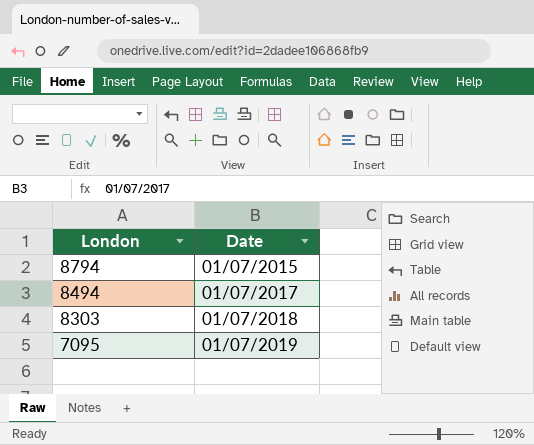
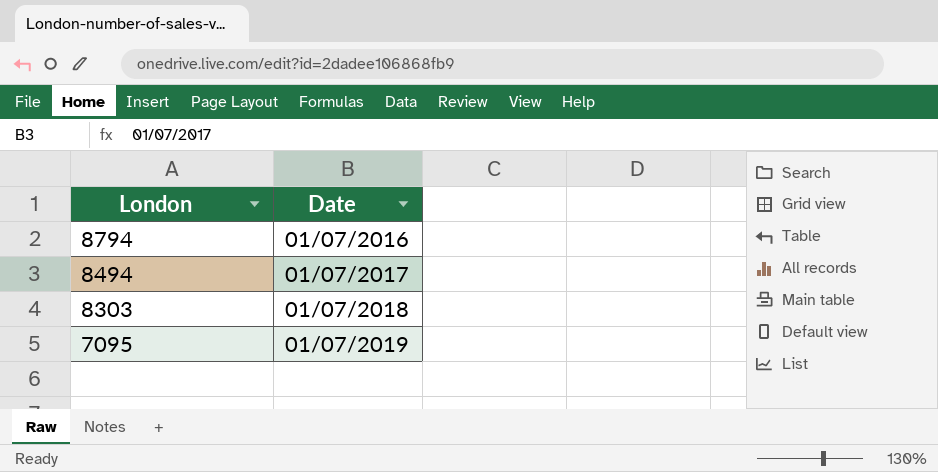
8794 | Date: 01/07/2015 -> 01/07/2016

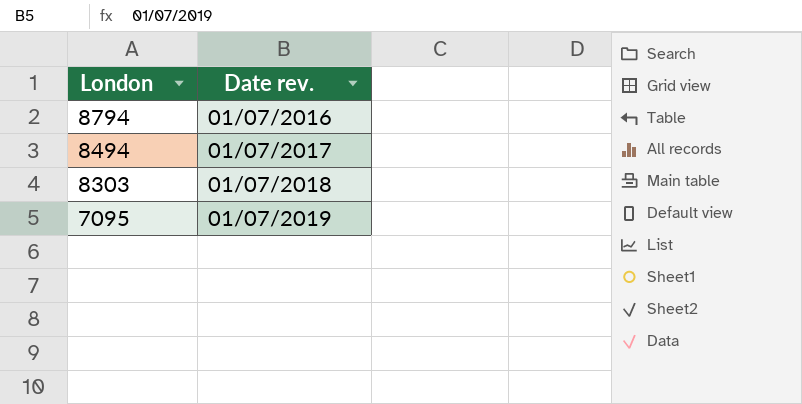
column name: Date -> Date rev.

